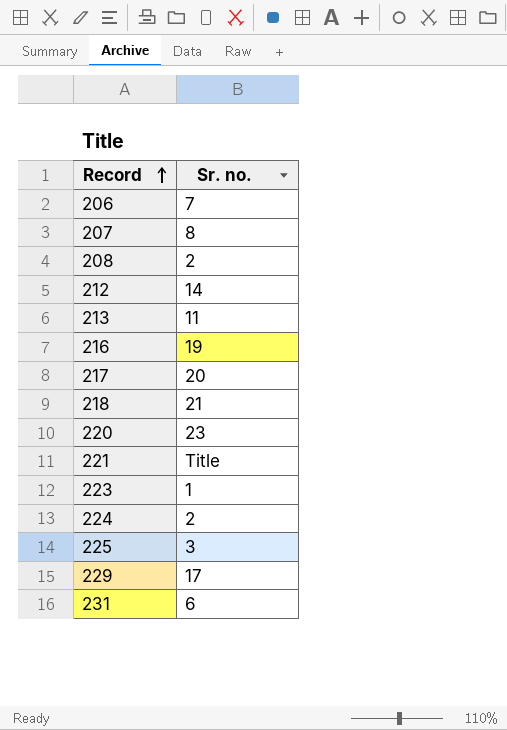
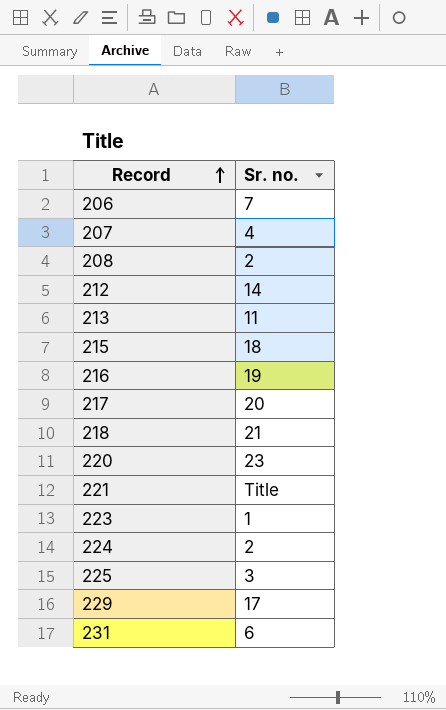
207 | Sr. no.: 8 -> 4
row 215: none -> 18

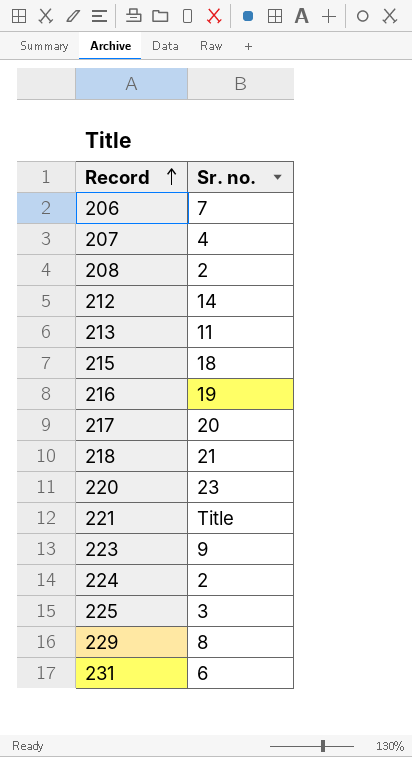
223 | Sr. no.: 1 -> 9
229 | Sr. no.: 17 -> 8

